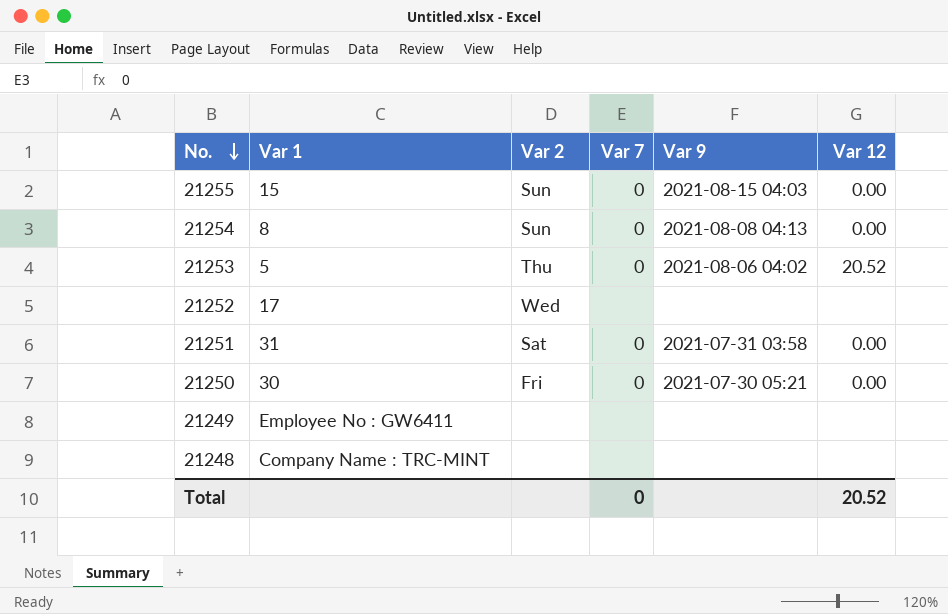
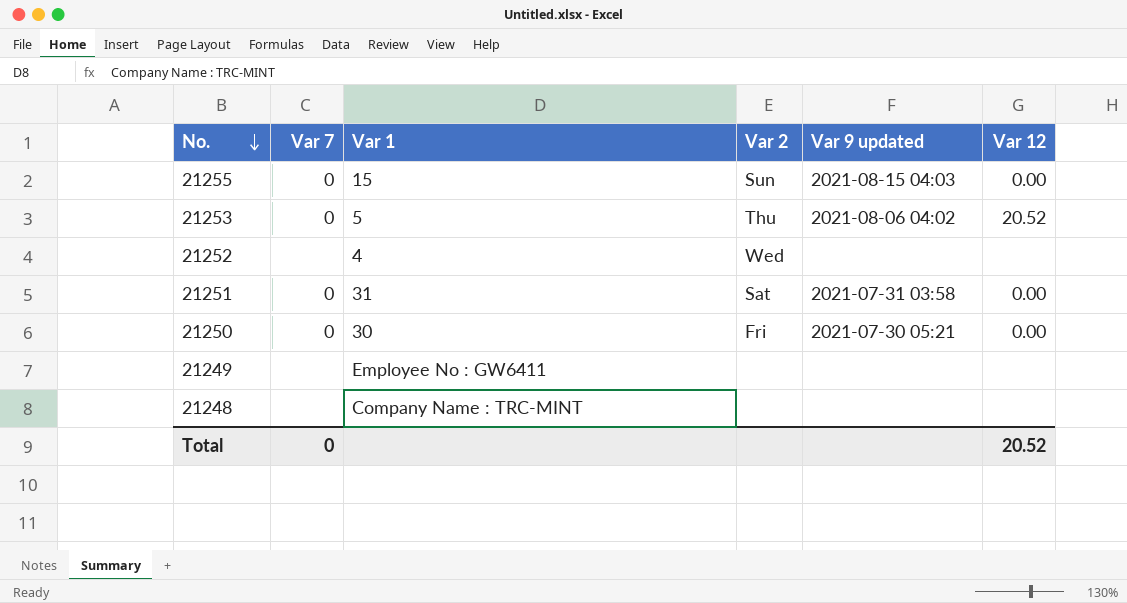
column Var 7 | position: 4 -> 2
column name: Var 9 -> Var 9 updated
row 21254: 8 | Sun | 0 | 2021-08-08 04:13 | 0.00 -> none
21252 | Var 1: 17 -> 4

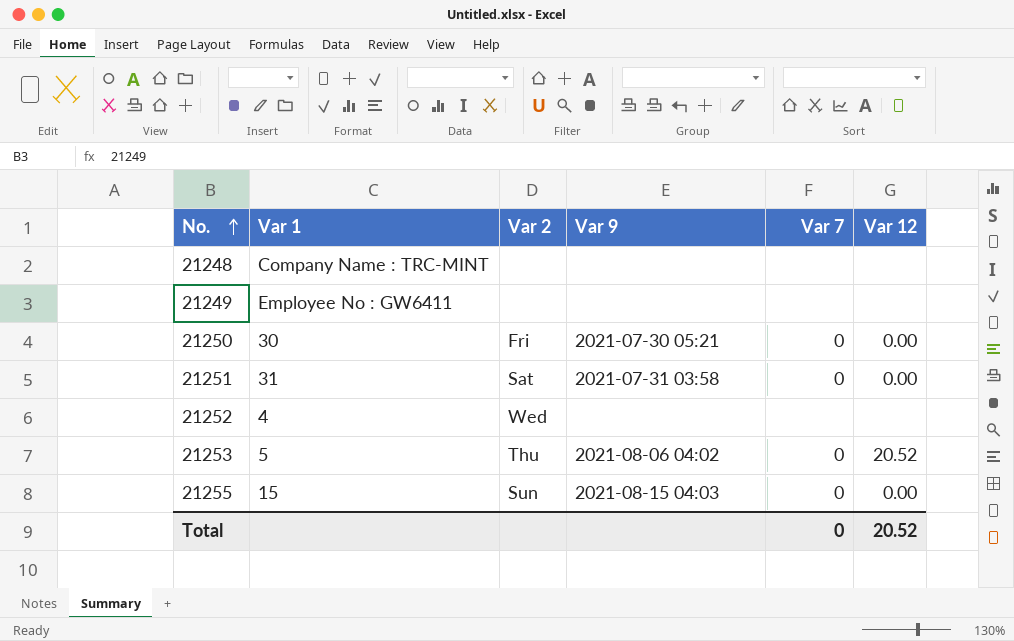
row order: No. descending -> No. ascending
column name: Var 9 updated -> Var 9
column Var 7 | position: 2 -> 5

